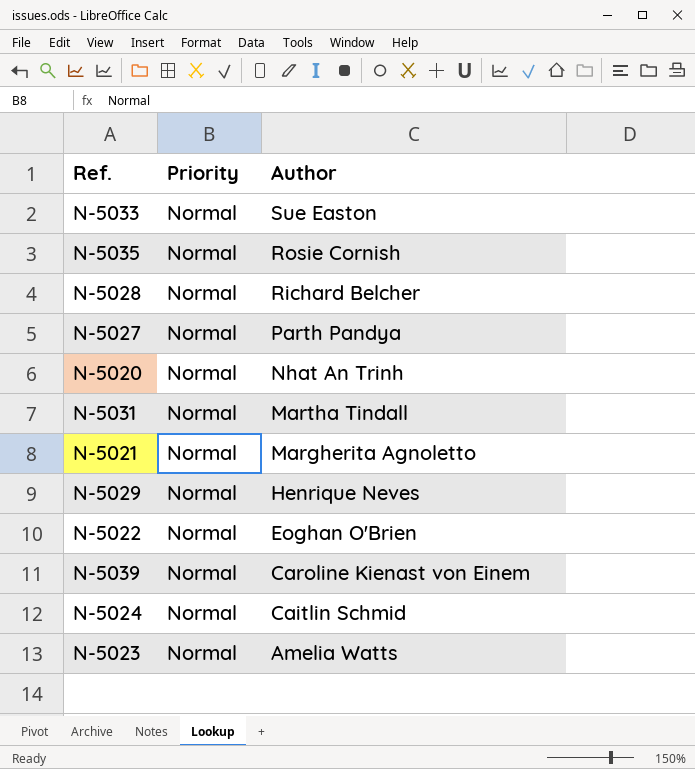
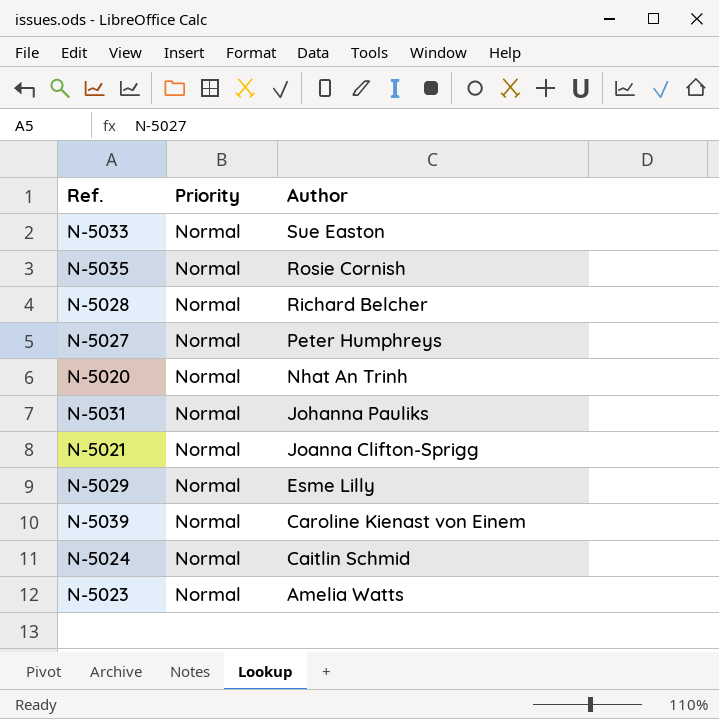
row N-5022: Normal | Eoghan O'Brien -> none
N-5027 | Author: Parth Pandya -> Peter Humphreys
N-5031 | Author: Martha Tindall -> Johanna Pauliks
N-5021 | Author: Margherita Agnoletto -> Joanna Clifton-Sprigg
N-5029 | Author: Henrique Neves -> Esme Lilly

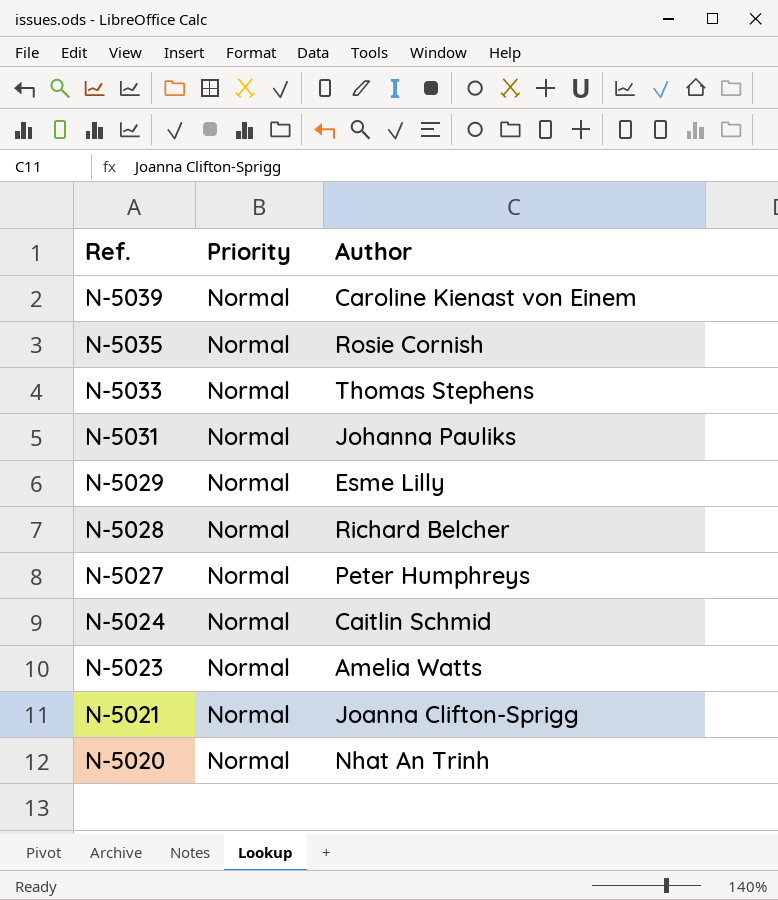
row order: Author descending -> Ref. descending
N-5033 | Author: Sue Easton -> Thomas Stephens

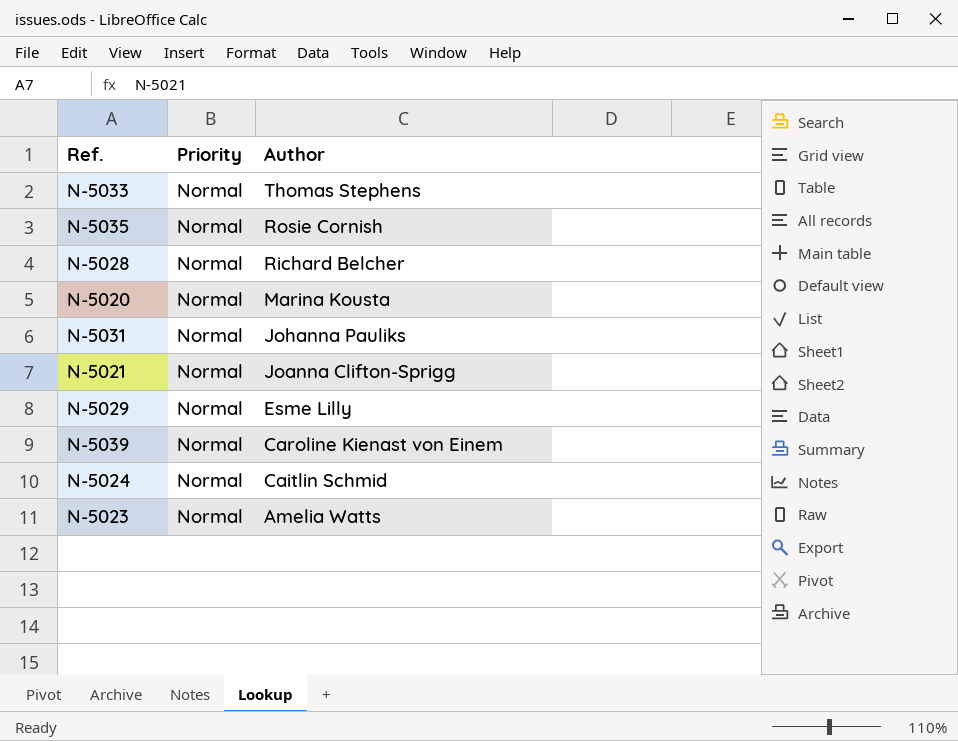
row order: Ref. descending -> Author descending
row N-5027: Normal | Peter Humphreys -> none
N-5020 | Author: Nhat An Trinh -> Marina Kousta

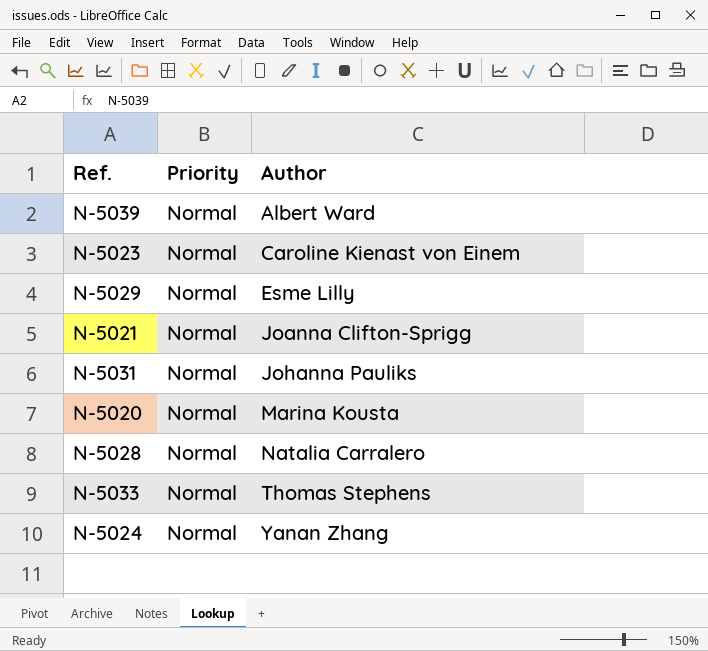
row order: Author descending -> Author ascending
row N-5035: Normal | Rosie Cornish -> none
N-5039 | Author: Caroline Kienast von Einem -> Albert Ward
N-5023 | Author: Amelia Watts -> Caroline Kienast von Einem
N-5028 | Author: Richard Belcher -> Natalia Carralero
N-5024 | Author: Caitlin Schmid -> Yanan Zhang

